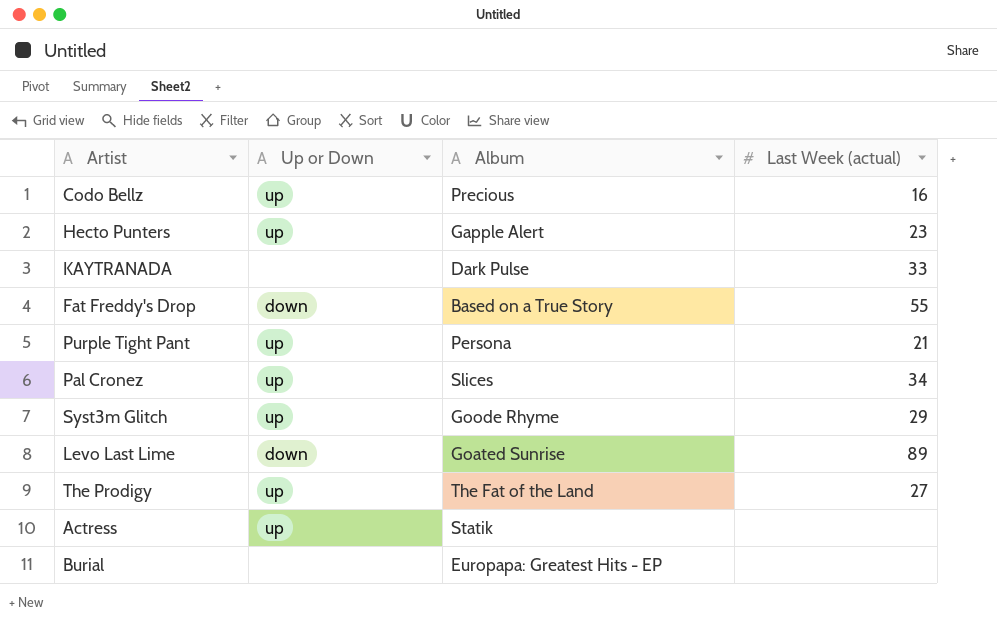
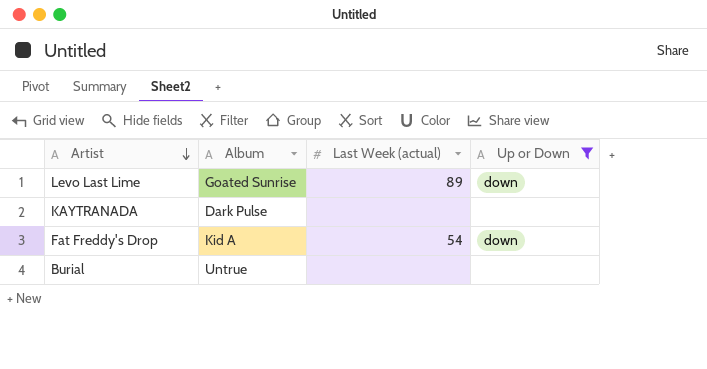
filter: none -> Up or Down != up
row order: none -> Artist descending
column Up or Down | position: 2 -> 4
KAYTRANADA | Last Week (actual): 33 -> none
Fat Freddy's Drop | Album: Based on a True Story -> Kid A
Fat Freddy's Drop | Last Week (actual): 55 -> 54
Burial | Album: Europapa: Greatest Hits - EP -> Untrue

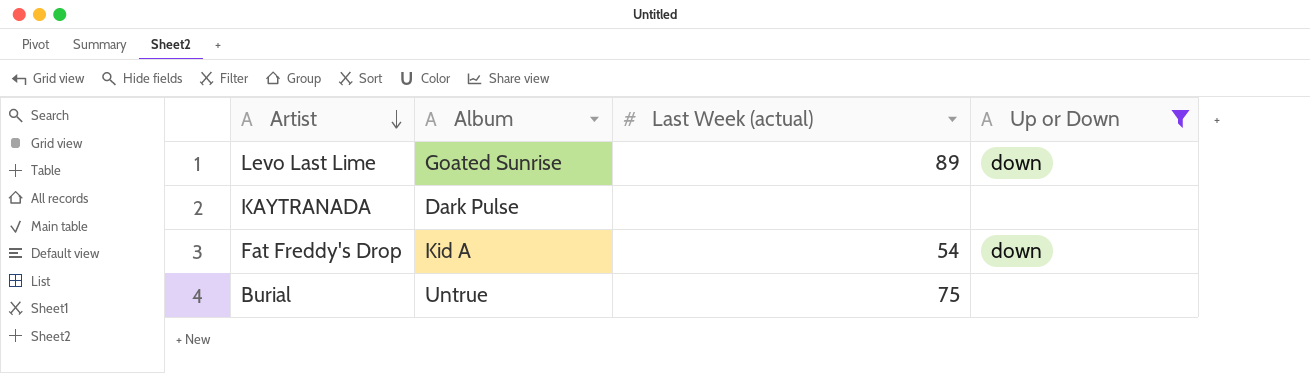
Burial | Last Week (actual): none -> 75

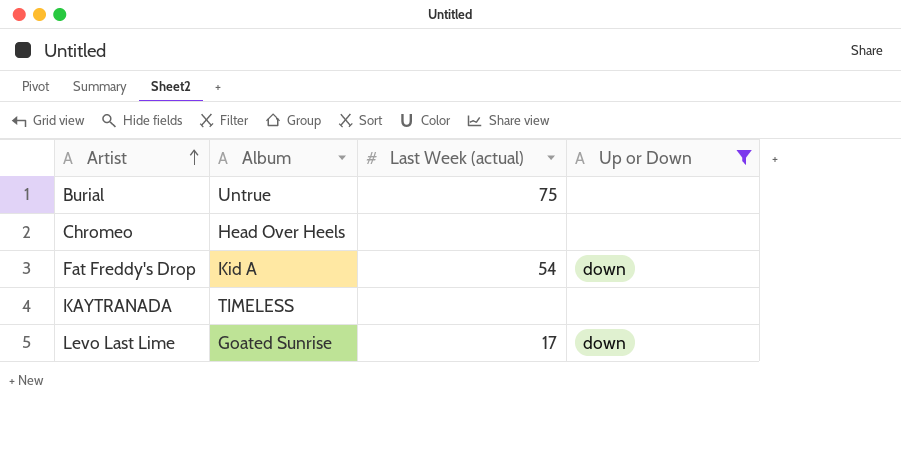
row order: Artist descending -> Artist ascending
row Chromeo: none -> Head Over Heels | none | none
KAYTRANADA | Album: Dark Pulse -> TIMELESS
Levo Last Lime | Last Week (actual): 89 -> 17

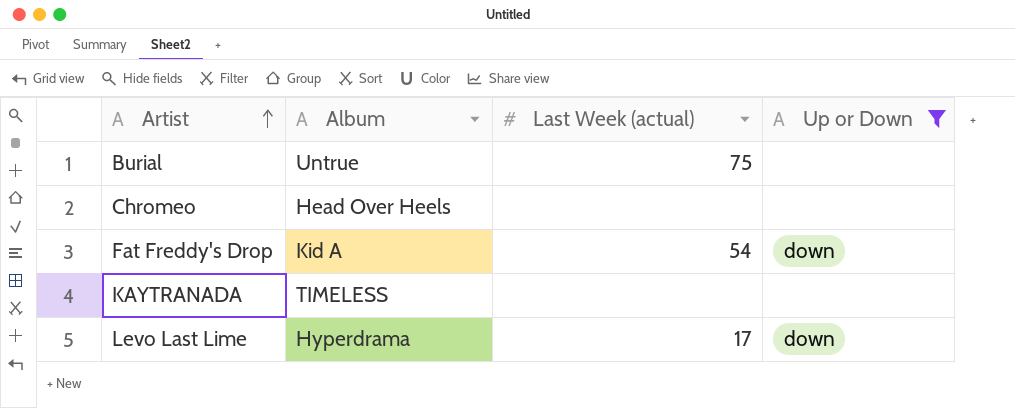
Levo Last Lime | Album: Goated Sunrise -> Hyperdrama

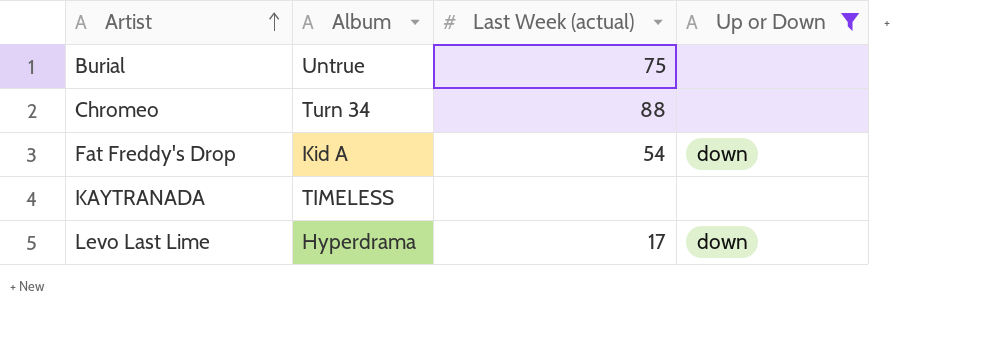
Chromeo | Album: Head Over Heels -> Turn 34
Chromeo | Last Week (actual): none -> 88

